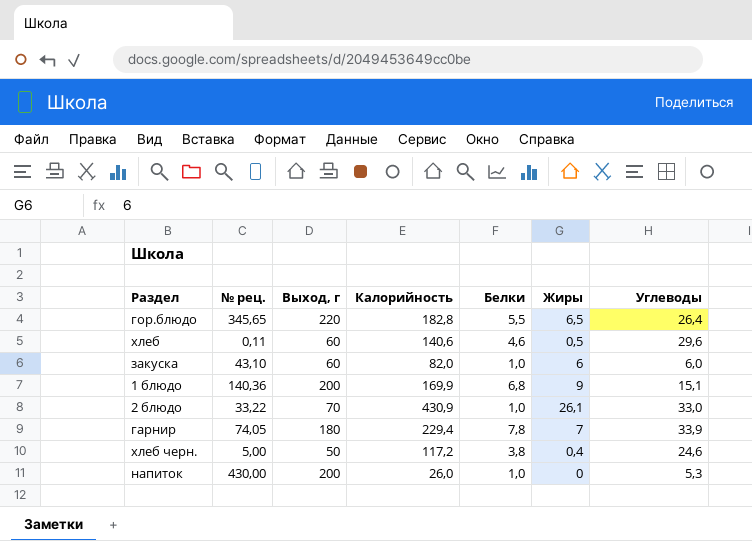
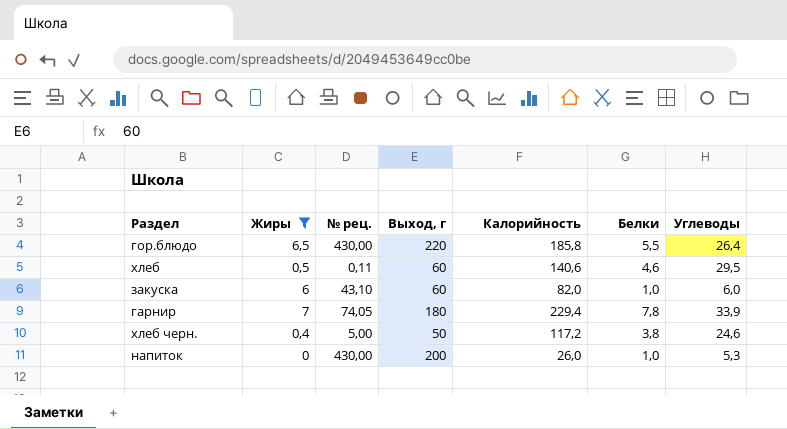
filter: none -> Жиры <= 7
column Жиры | position: 6 -> 2
гор.блюдо | № рец.: 345,65 -> 430,00
гор.блюдо | Калорийность: 182,8 -> 185,8
хлеб | Углеводы: 29,6 -> 29,5

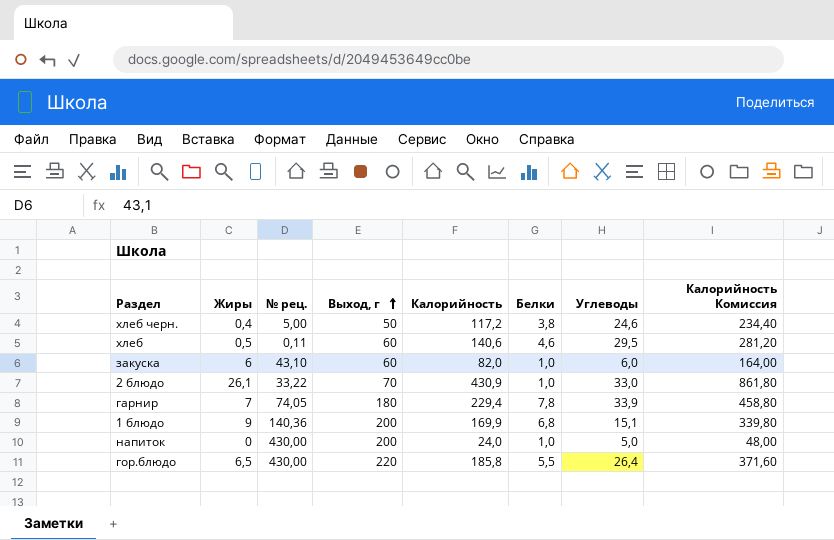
filter: Жиры <= 7 -> none
row order: none -> Выход, г ascending
column Калорийность Комиссия | formula: none -> [Калорийность] * 2
напиток | Калорийность: 26,0 -> 24,0
напиток | Углеводы: 5,3 -> 5,0

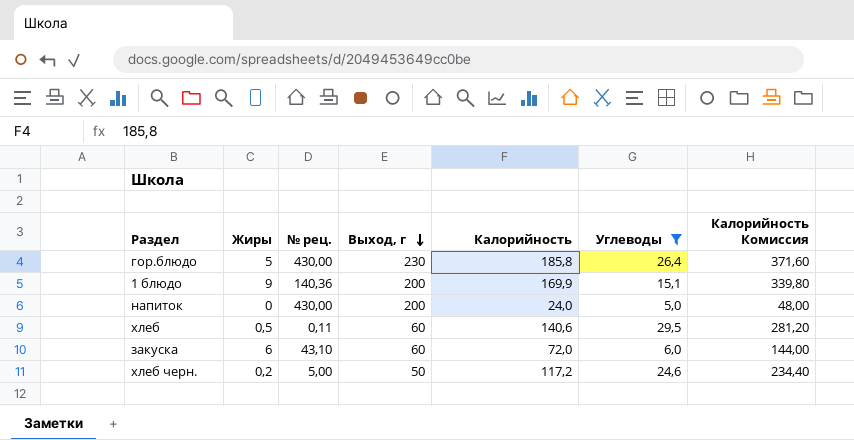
filter: none -> Углеводы <= 29,5
row order: Выход, г ascending -> Выход, г descending
column Белки | position: 6 -> none
гор.блюдо | Жиры: 6,5 -> 5
гор.блюдо | Выход, г: 220 -> 230
закуска | Калорийность: 82,0 -> 72,0
закуска | Калорийность Комиссия: 164,00 -> 144,00
хлеб черн. | Жиры: 0,4 -> 0,2

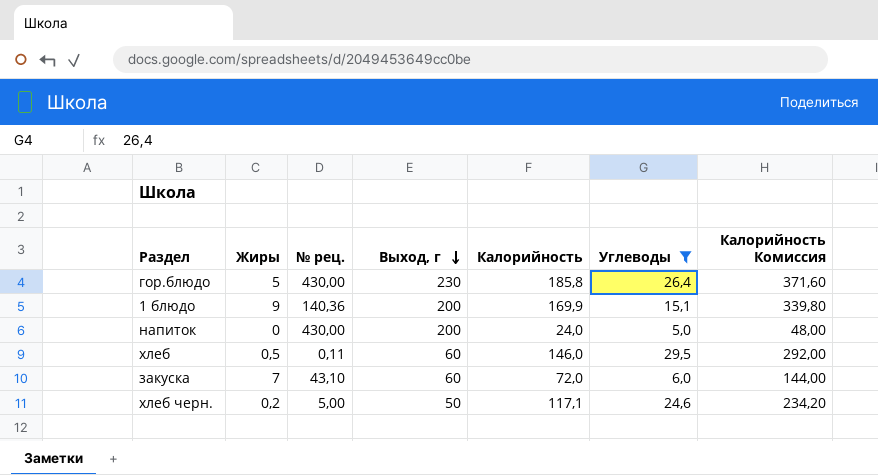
хлеб | Калорийность: 140,6 -> 146,0
хлеб | Калорийность Комиссия: 281,20 -> 292,00
закуска | Жиры: 6 -> 7
хлеб черн. | Калорийность: 117,2 -> 117,1
хлеб черн. | Калорийность Комиссия: 234,40 -> 234,20

